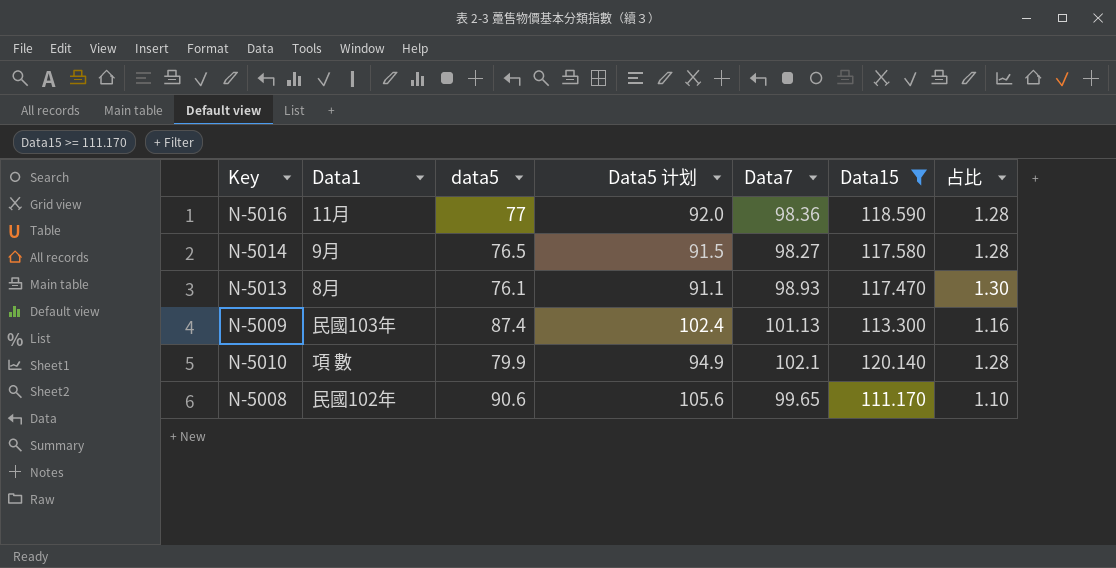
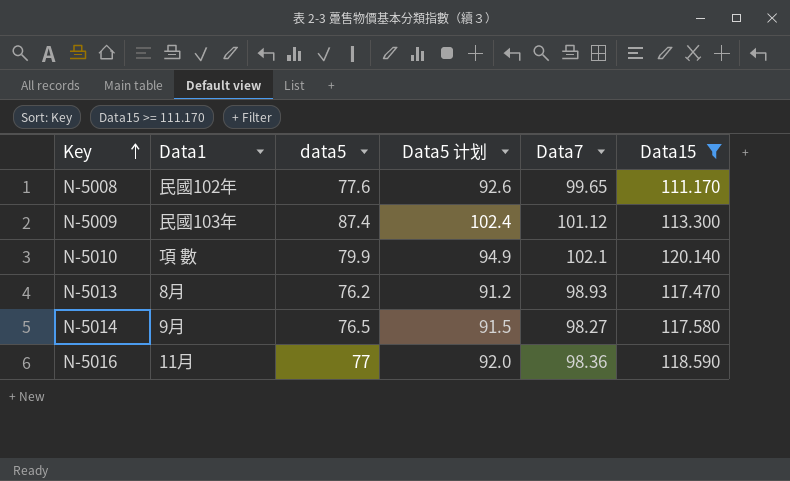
row order: none -> Key ascending
column 占比 | formula: [Data7] / [data5] -> none
N-5008 | data5: 90.6 -> 77.6
N-5008 | Data5 计划: 105.6 -> 92.6
N-5009 | Data7: 101.13 -> 101.12
N-5013 | data5: 76.1 -> 76.2
N-5013 | Data5 计划: 91.1 -> 91.2

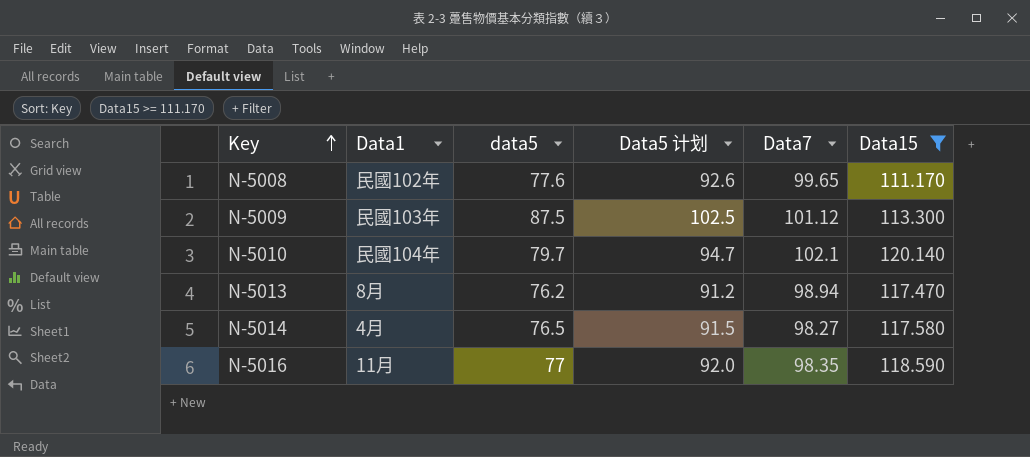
N-5009 | data5: 87.4 -> 87.5
N-5009 | Data5 计划: 102.4 -> 102.5
N-5010 | Data1: 項 數 -> 民國104年
N-5010 | data5: 79.9 -> 79.7
N-5010 | Data5 计划: 94.9 -> 94.7
N-5013 | Data7: 98.93 -> 98.94
N-5014 | Data1: 9月 -> 4月
N-5016 | Data7: 98.36 -> 98.35

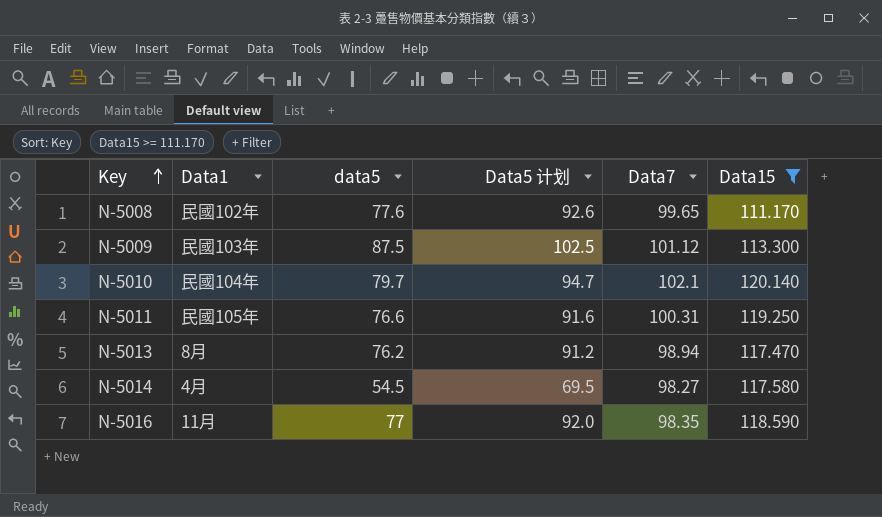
row N-5011: none -> 民國105年 | 76.6 | 91.6 | 100.31 | 119.250
N-5014 | data5: 76.5 -> 54.5
N-5014 | Data5 计划: 91.5 -> 69.5

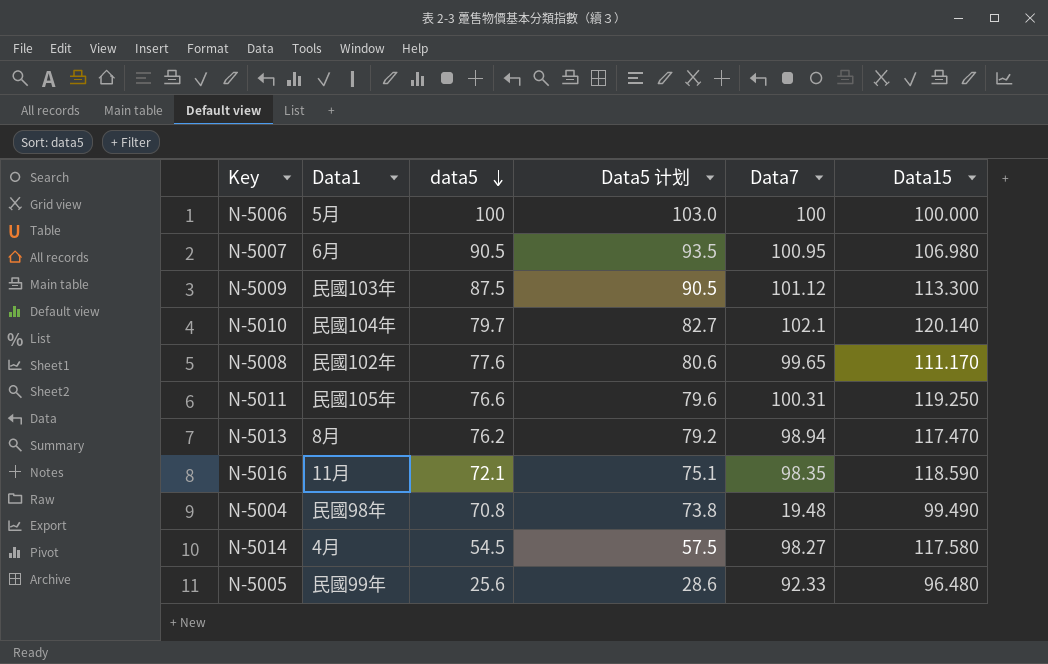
filter: Data15 >= 111.170 -> none
row order: Key ascending -> data5 descending
column Data5 计划 | formula: [data5] + 15 -> [data5] + 3
N-5016 | data5: 77 -> 72.1

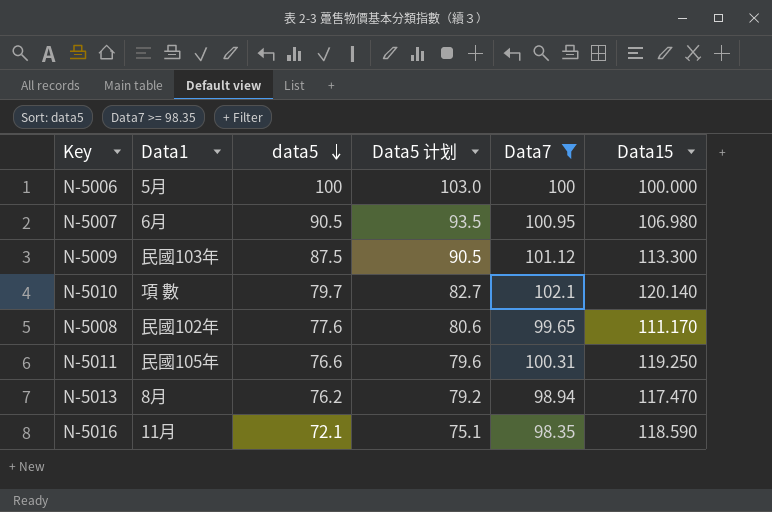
filter: none -> Data7 >= 98.35
N-5010 | Data1: 民國104年 -> 項 數

